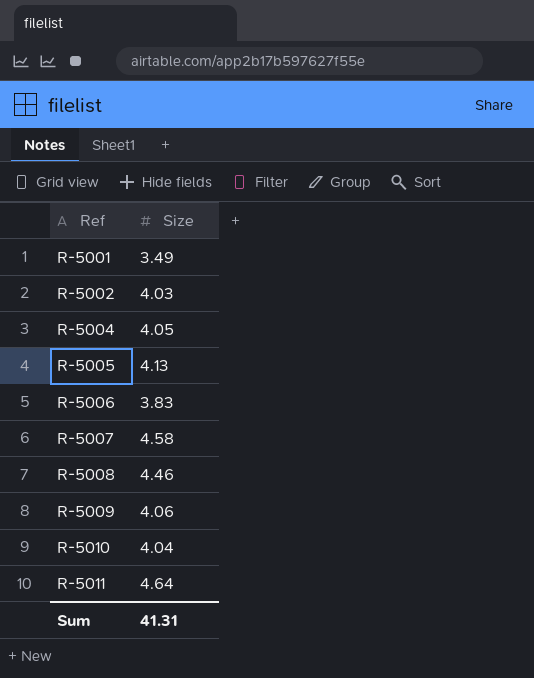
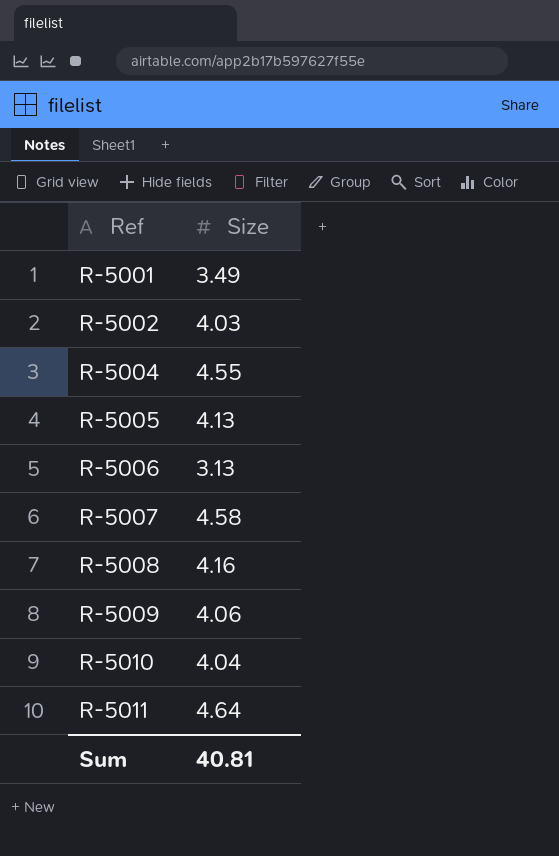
R-5004 | Size: 4.05 -> 4.55
R-5006 | Size: 3.83 -> 3.13
R-5008 | Size: 4.46 -> 4.16
Sum | Size: 41.31 -> 40.81

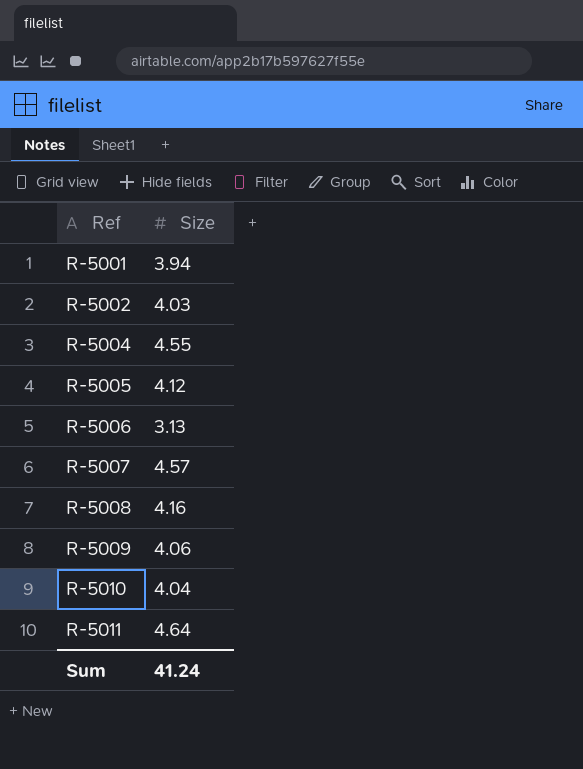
R-5001 | Size: 3.49 -> 3.94
R-5005 | Size: 4.13 -> 4.12
R-5007 | Size: 4.58 -> 4.57
Sum | Size: 40.81 -> 41.24

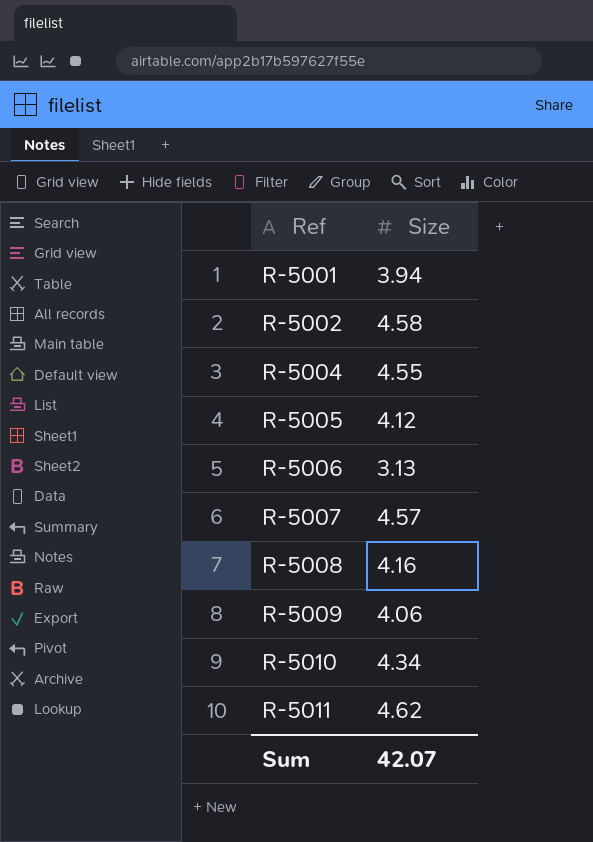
R-5002 | Size: 4.03 -> 4.58
R-5010 | Size: 4.04 -> 4.34
R-5011 | Size: 4.64 -> 4.62
Sum | Size: 41.24 -> 42.07

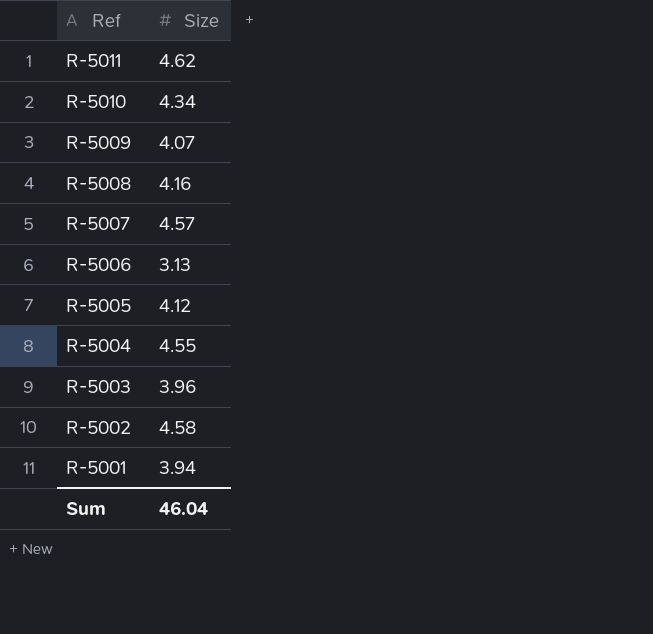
row order: Ref ascending -> Ref descending
R-5009 | Size: 4.06 -> 4.07
row R-5003: none -> 3.96
Sum | Size: 42.07 -> 46.04

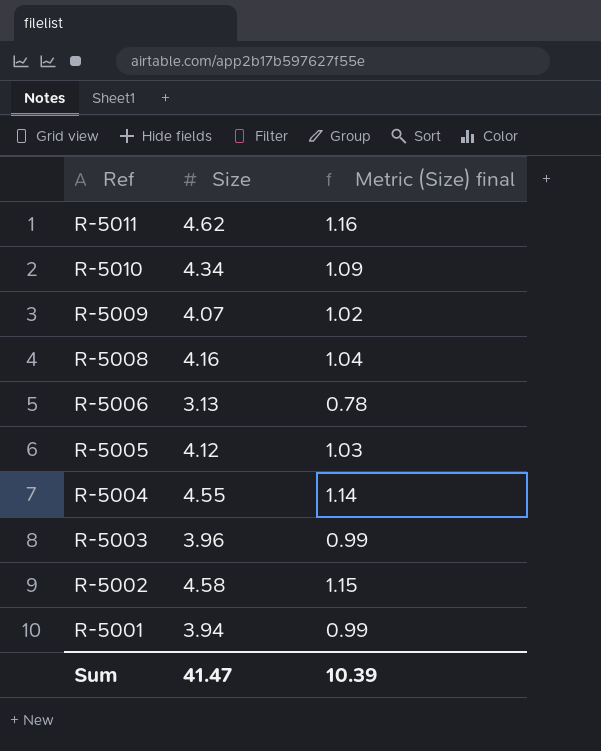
column Metric (Size) final | formula: none -> [Size] * 0.25
row R-5007: 4.57 -> none
Sum | Size: 46.04 -> 41.47

